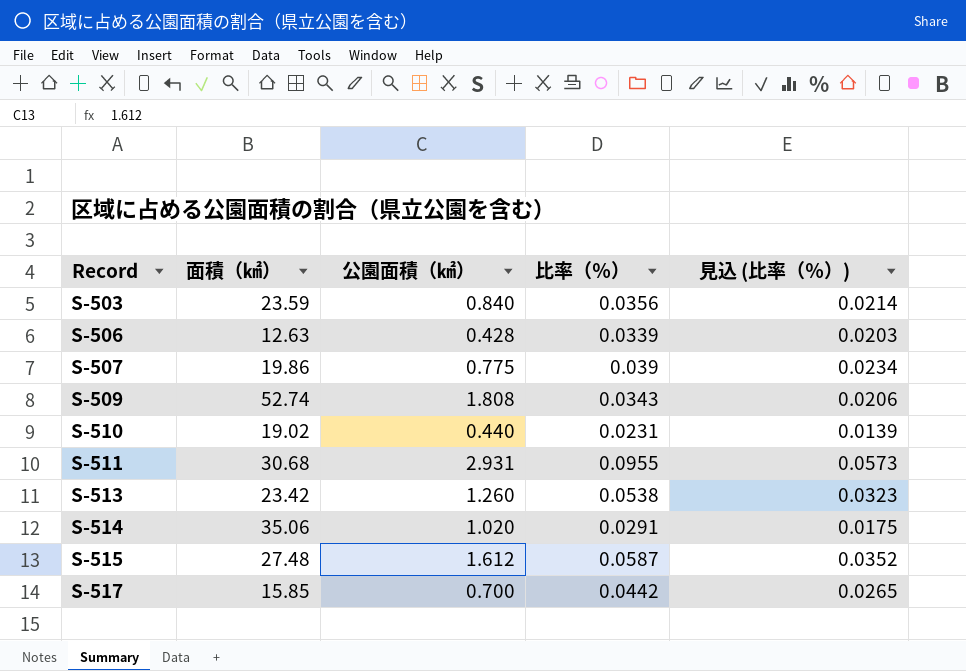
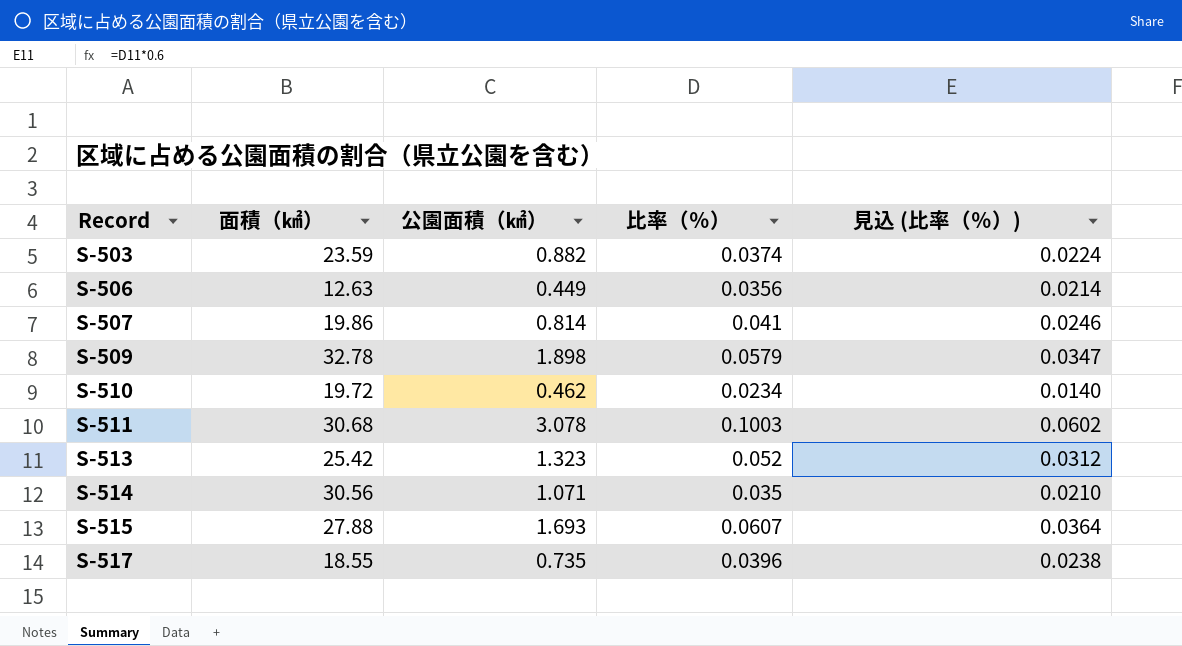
S-503 | 公園面積（㎢）: 0.840 -> 0.882
S-503 | 比率（％）: 0.0356 -> 0.0374
S-503 | 見込 (比率（％）): 0.0214 -> 0.0224
S-506 | 公園面積（㎢）: 0.428 -> 0.449
S-506 | 比率（％）: 0.0339 -> 0.0356
S-506 | 見込 (比率（％）): 0.0203 -> 0.0214
S-507 | 公園面積（㎢）: 0.775 -> 0.814
S-507 | 比率（％）: 0.039 -> 0.041
S-507 | 見込 (比率（％）): 0.0234 -> 0.0246
S-509 | 面積（㎢）: 52.74 -> 32.78
S-509 | 公園面積（㎢）: 1.808 -> 1.898
S-509 | 比率（％）: 0.0343 -> 0.0579
S-509 | 見込 (比率（％）): 0.0206 -> 0.0347
S-510 | 面積（㎢）: 19.02 -> 19.72
S-510 | 公園面積（㎢）: 0.440 -> 0.462
S-510 | 比率（％）: 0.0231 -> 0.0234
S-510 | 見込 (比率（％）): 0.0139 -> 0.0140
S-511 | 公園面積（㎢）: 2.931 -> 3.078
S-511 | 比率（％）: 0.0955 -> 0.1003
S-511 | 見込 (比率（％）): 0.0573 -> 0.0602
S-513 | 面積（㎢）: 23.42 -> 25.42
S-513 | 公園面積（㎢）: 1.260 -> 1.323
S-513 | 比率（％）: 0.0538 -> 0.052
S-513 | 見込 (比率（％）): 0.0323 -> 0.0312
S-514 | 面積（㎢）: 35.06 -> 30.56
S-514 | 公園面積（㎢）: 1.020 -> 1.071
S-514 | 比率（％）: 0.0291 -> 0.035
S-514 | 見込 (比率（％）): 0.0175 -> 0.0210
S-515 | 面積（㎢）: 27.48 -> 27.88
S-515 | 公園面積（㎢）: 1.612 -> 1.693
S-515 | 比率（％）: 0.0587 -> 0.0607
S-515 | 見込 (比率（％）): 0.0352 -> 0.0364
S-517 | 面積（㎢）: 15.85 -> 18.55
S-517 | 公園面積（㎢）: 0.700 -> 0.735
S-517 | 比率（％）: 0.0442 -> 0.0396
S-517 | 見込 (比率（％）): 0.0265 -> 0.0238

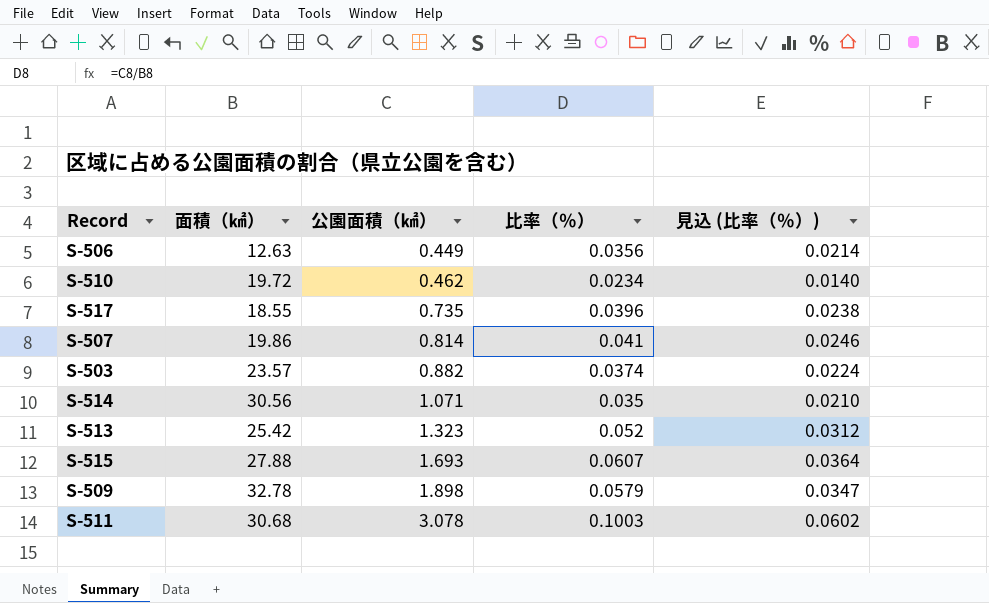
row order: Record ascending -> 公園面積（㎢） ascending
S-503 | 面積（㎢）: 23.59 -> 23.57

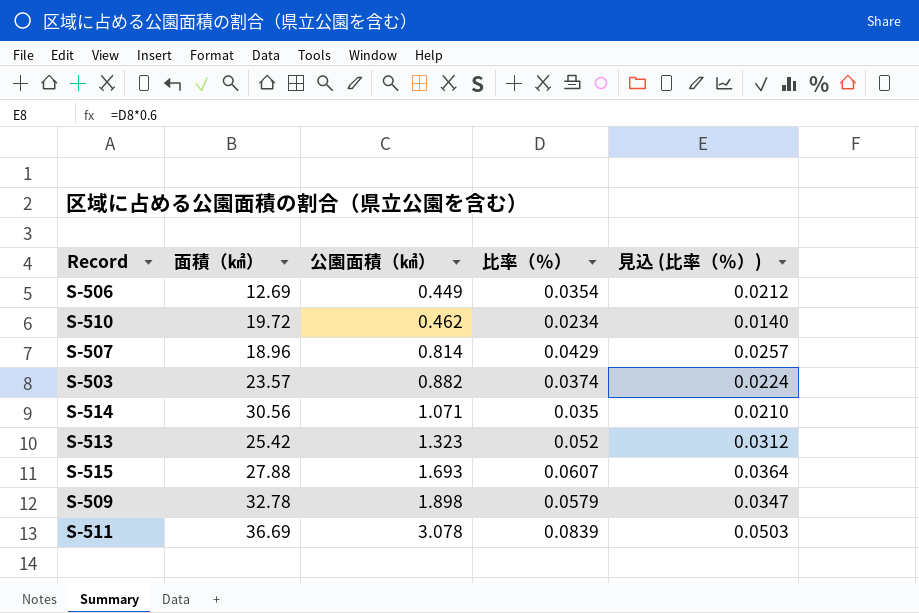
row S-517: 18.55 | 0.735 | 0.0396 | 0.0238 -> none
S-506 | 面積（㎢）: 12.63 -> 12.69
S-506 | 比率（％）: 0.0356 -> 0.0354
S-506 | 見込 (比率（％）): 0.0214 -> 0.0212
S-507 | 面積（㎢）: 19.86 -> 18.96
S-507 | 比率（％）: 0.041 -> 0.0429
S-507 | 見込 (比率（％）): 0.0246 -> 0.0257
S-511 | 面積（㎢）: 30.68 -> 36.69
S-511 | 比率（％）: 0.1003 -> 0.0839
S-511 | 見込 (比率（％）): 0.0602 -> 0.0503

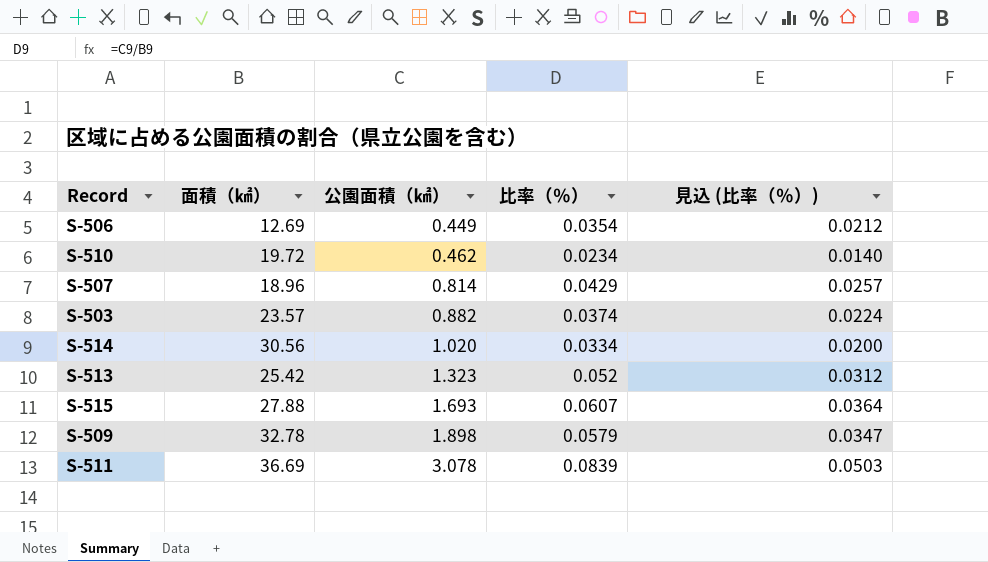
S-514 | 公園面積（㎢）: 1.071 -> 1.020
S-514 | 比率（％）: 0.035 -> 0.0334
S-514 | 見込 (比率（％）): 0.0210 -> 0.0200

